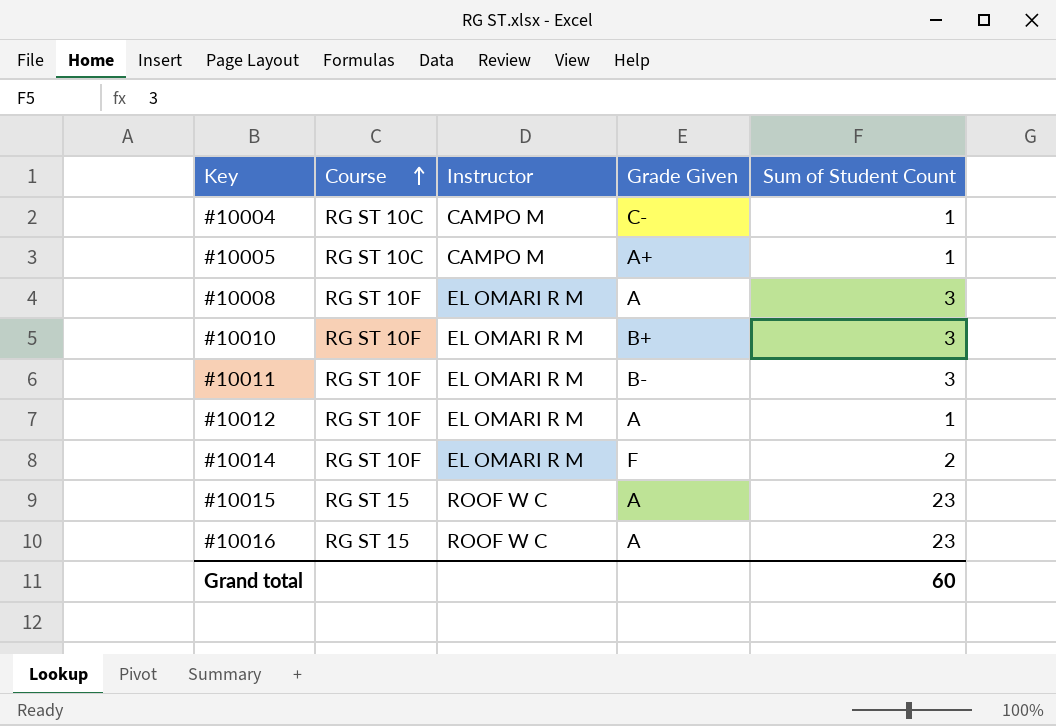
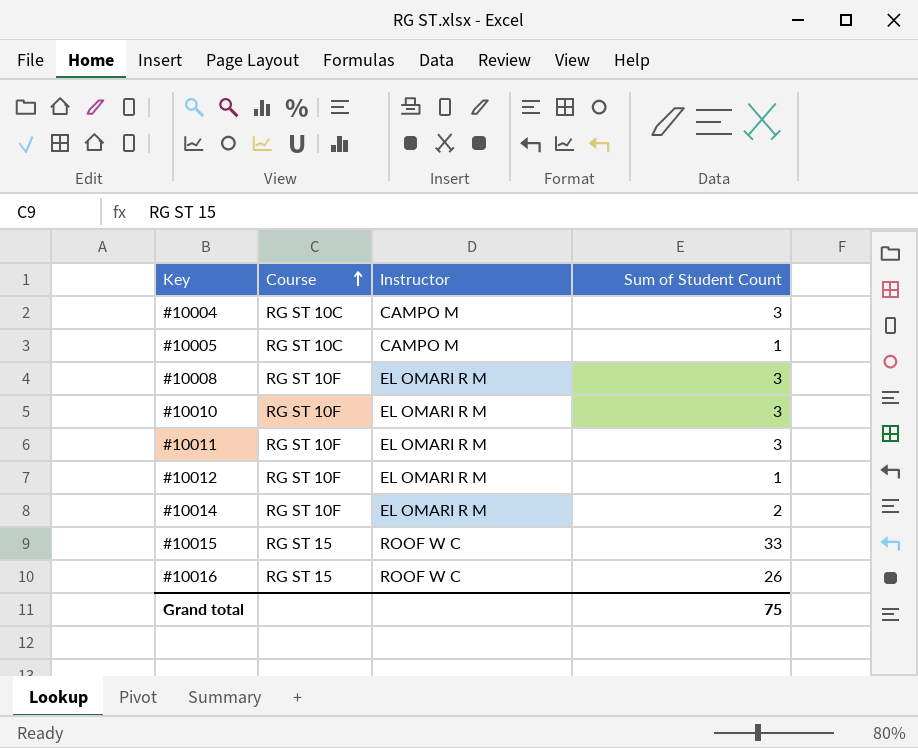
column Grade Given | position: 4 -> none
#10004 | Sum of Student Count: 1 -> 3
#10015 | Sum of Student Count: 23 -> 33
#10016 | Sum of Student Count: 23 -> 26
Grand total | Sum of Student Count: 60 -> 75

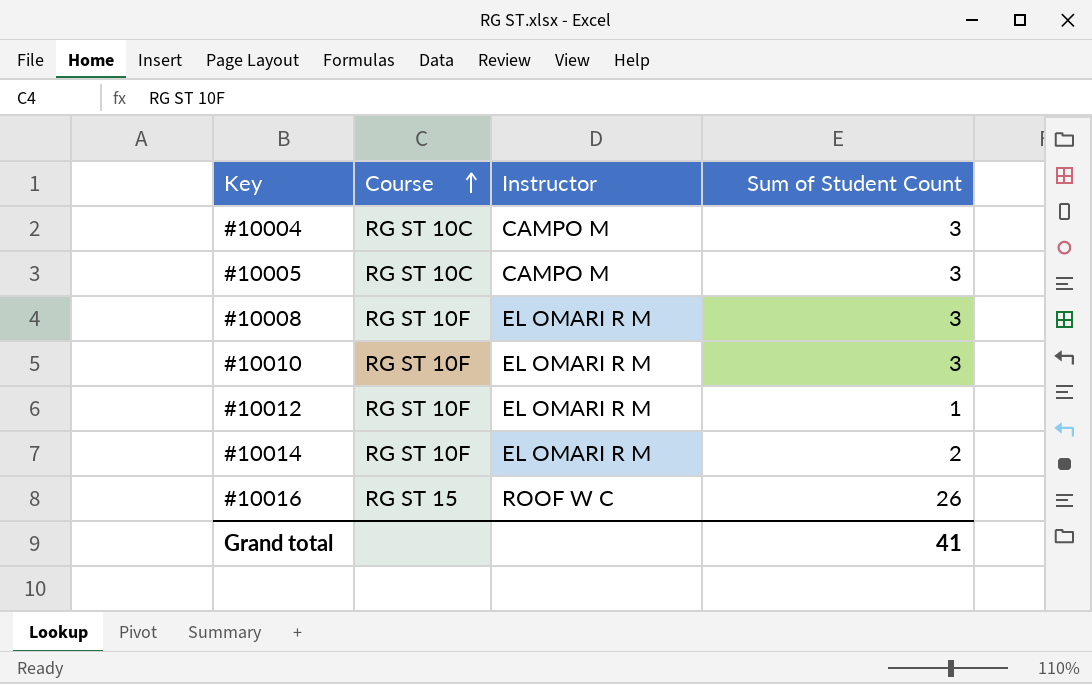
row #10011: RG ST 10F | EL OMARI R M | 3 -> none
row #10015: RG ST 15 | ROOF W C | 33 -> none
#10005 | Sum of Student Count: 1 -> 3
Grand total | Sum of Student Count: 75 -> 41

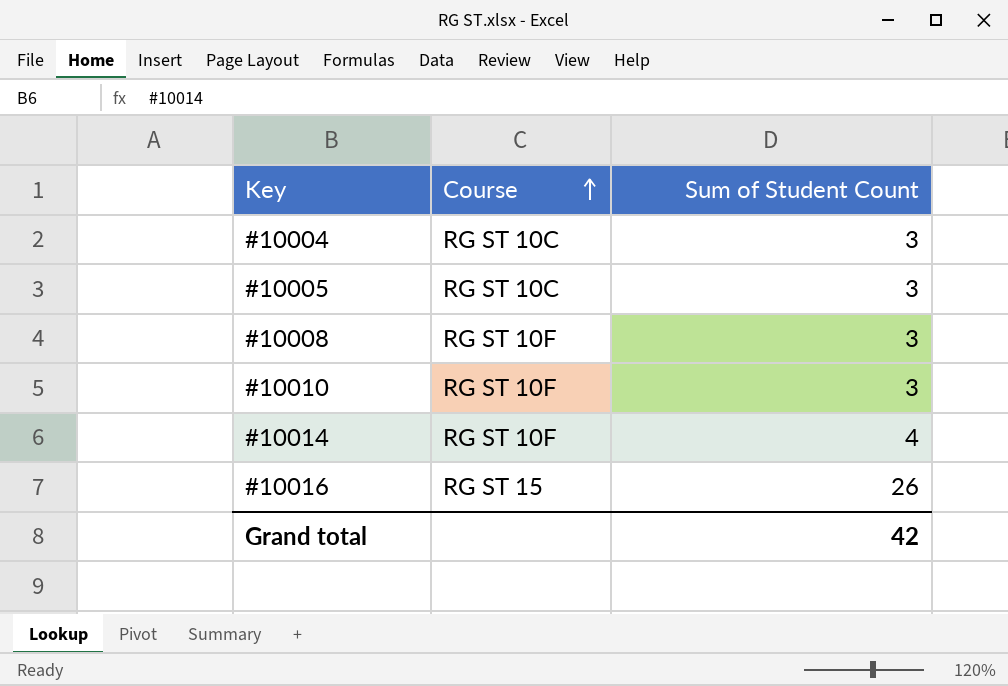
column Instructor | position: 3 -> none
row #10012: RG ST 10F | EL OMARI R M | 1 -> none
#10014 | Sum of Student Count: 2 -> 4
Grand total | Sum of Student Count: 41 -> 42

